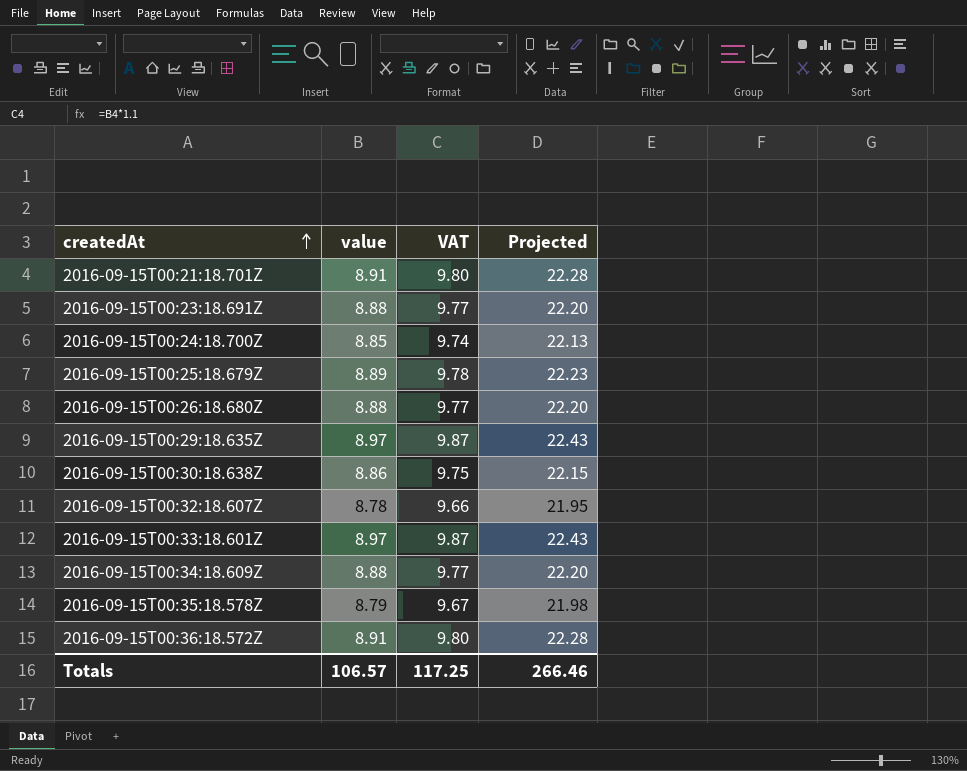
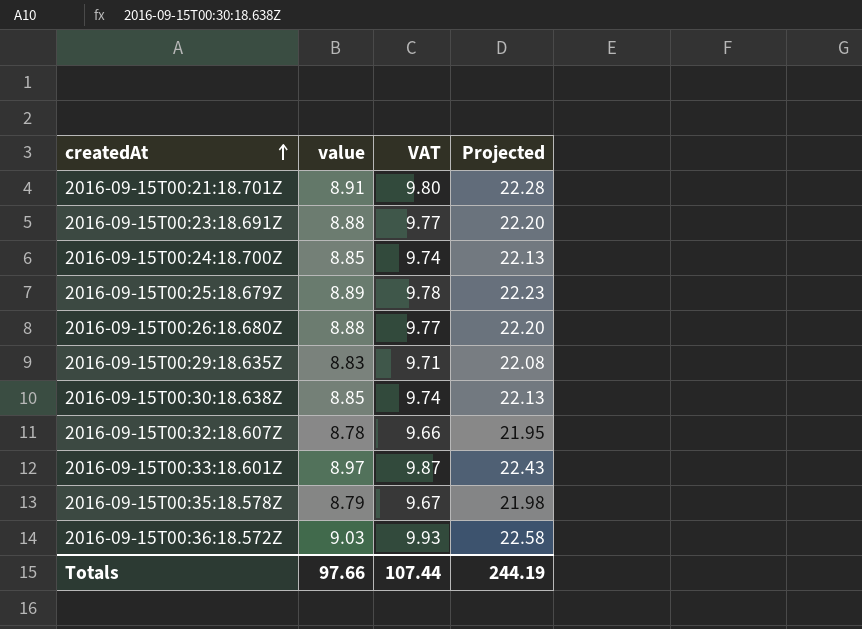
row 2016-09-15T00:34:18.609Z: 8.88 | 9.77 | 22.20 -> none
2016-09-15T00:29:18.635Z | value: 8.97 -> 8.83
2016-09-15T00:29:18.635Z | VAT: 9.87 -> 9.71
2016-09-15T00:29:18.635Z | Projected: 22.43 -> 22.08
2016-09-15T00:30:18.638Z | value: 8.86 -> 8.85
2016-09-15T00:30:18.638Z | VAT: 9.75 -> 9.74
2016-09-15T00:30:18.638Z | Projected: 22.15 -> 22.13
2016-09-15T00:36:18.572Z | value: 8.91 -> 9.03
2016-09-15T00:36:18.572Z | VAT: 9.80 -> 9.93
2016-09-15T00:36:18.572Z | Projected: 22.28 -> 22.58
Totals | value: 106.57 -> 97.66
Totals | VAT: 117.25 -> 107.44
Totals | Projected: 266.46 -> 244.19

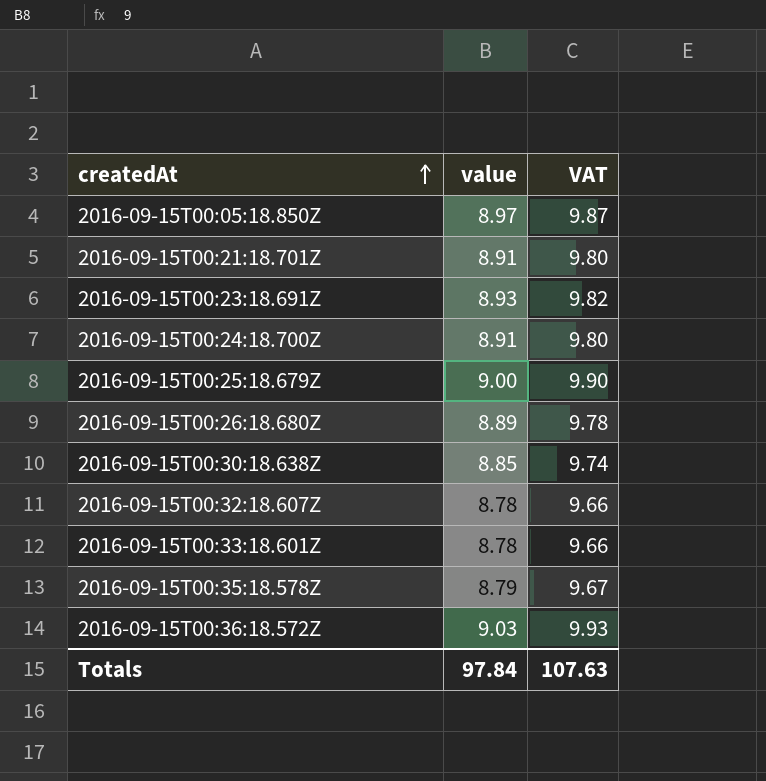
column Projected | formula: [value] * 2.5 -> none
row 2016-09-15T00:29:18.635Z: 8.83 | 9.71 | 22.08 -> none
row 2016-09-15T00:05:18.850Z: none -> 8.97 | 9.87
2016-09-15T00:23:18.691Z | value: 8.88 -> 8.93
2016-09-15T00:23:18.691Z | VAT: 9.77 -> 9.82
2016-09-15T00:24:18.700Z | value: 8.85 -> 8.91
2016-09-15T00:24:18.700Z | VAT: 9.74 -> 9.80
2016-09-15T00:25:18.679Z | value: 8.89 -> 9.00
2016-09-15T00:25:18.679Z | VAT: 9.78 -> 9.90
2016-09-15T00:26:18.680Z | value: 8.88 -> 8.89
2016-09-15T00:26:18.680Z | VAT: 9.77 -> 9.78
2016-09-15T00:33:18.601Z | value: 8.97 -> 8.78
2016-09-15T00:33:18.601Z | VAT: 9.87 -> 9.66
Totals | value: 97.66 -> 97.84
Totals | VAT: 107.44 -> 107.63

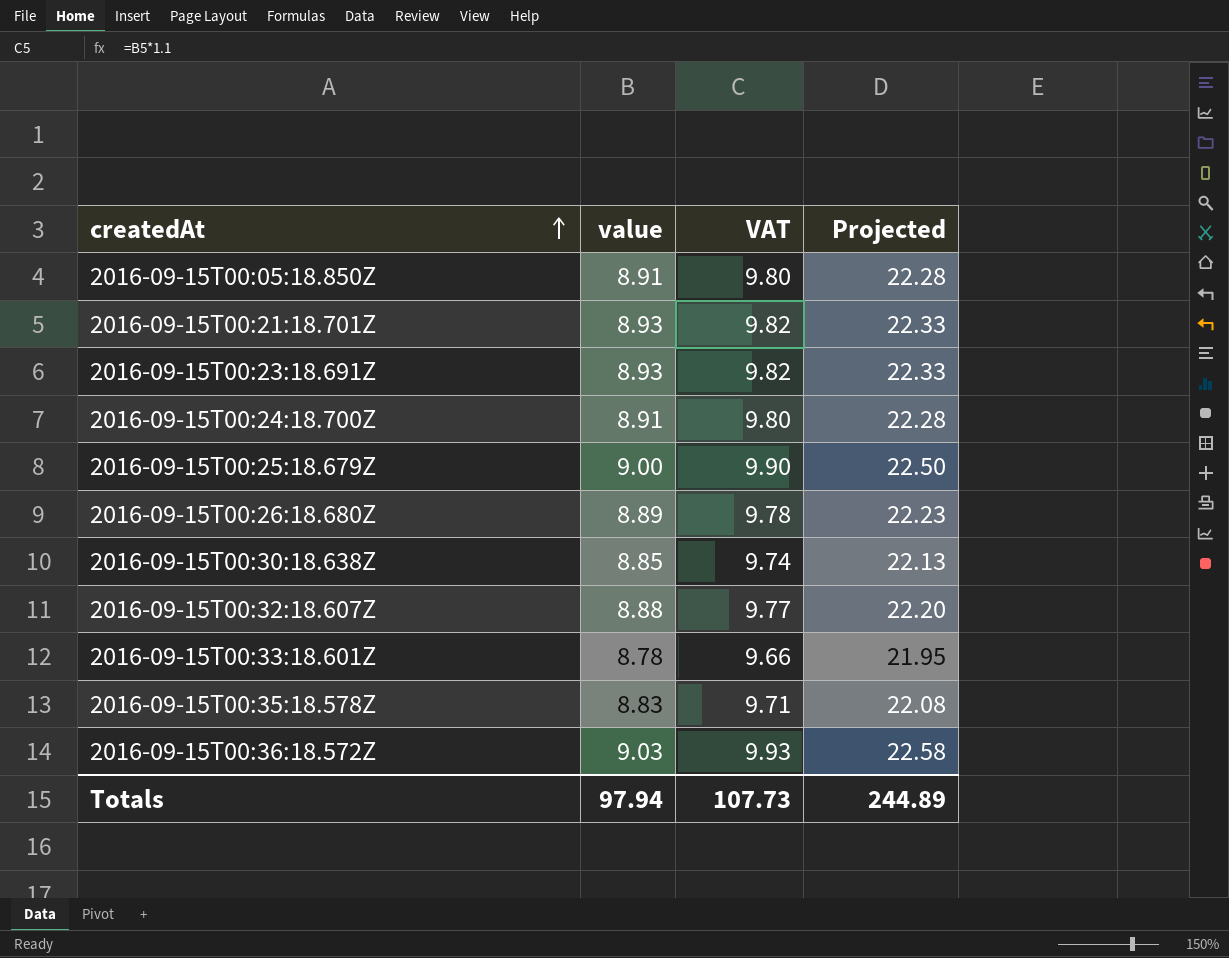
column Projected | formula: none -> [value] * 2.5
2016-09-15T00:05:18.850Z | value: 8.97 -> 8.91
2016-09-15T00:05:18.850Z | VAT: 9.87 -> 9.80
2016-09-15T00:21:18.701Z | value: 8.91 -> 8.93
2016-09-15T00:21:18.701Z | VAT: 9.80 -> 9.82
2016-09-15T00:32:18.607Z | value: 8.78 -> 8.88
2016-09-15T00:32:18.607Z | VAT: 9.66 -> 9.77
2016-09-15T00:35:18.578Z | value: 8.79 -> 8.83
2016-09-15T00:35:18.578Z | VAT: 9.67 -> 9.71
Totals | value: 97.84 -> 97.94
Totals | VAT: 107.63 -> 107.73

